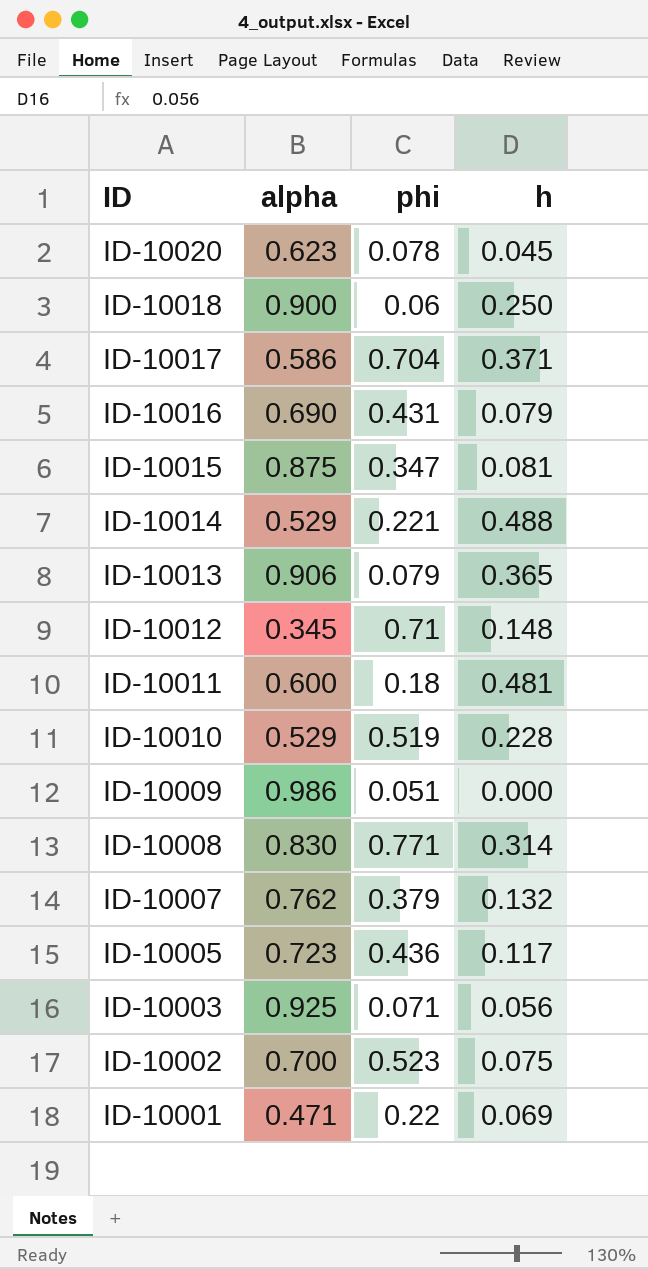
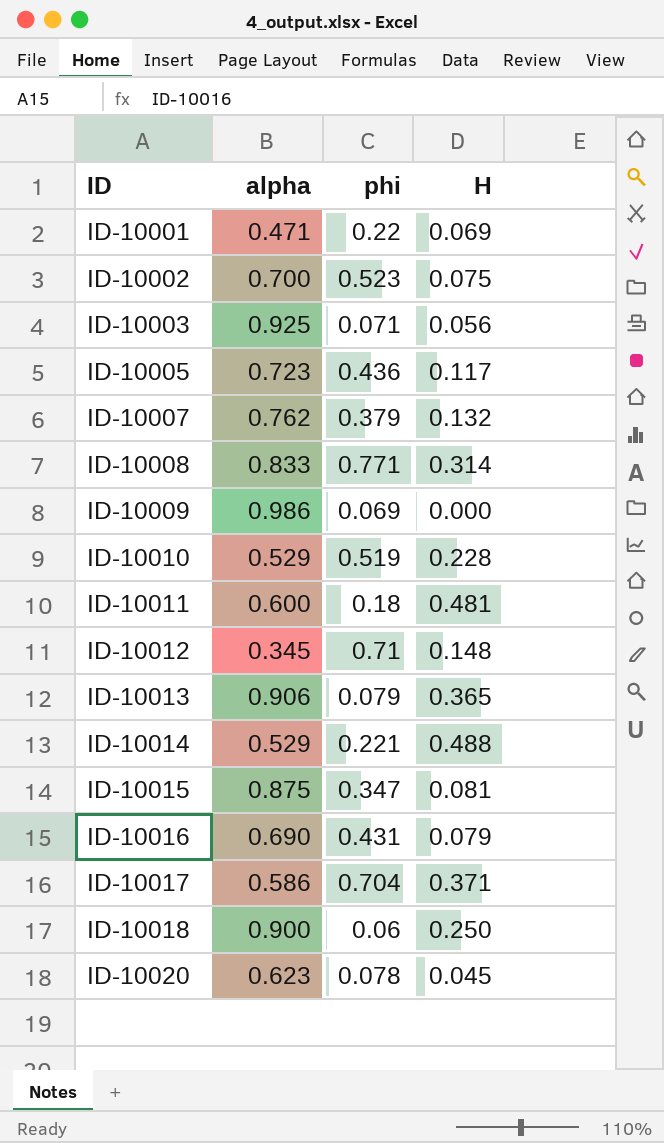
row order: ID descending -> ID ascending
column name: h -> H
ID-10008 | alpha: 0.830 -> 0.833
ID-10009 | phi: 0.051 -> 0.069

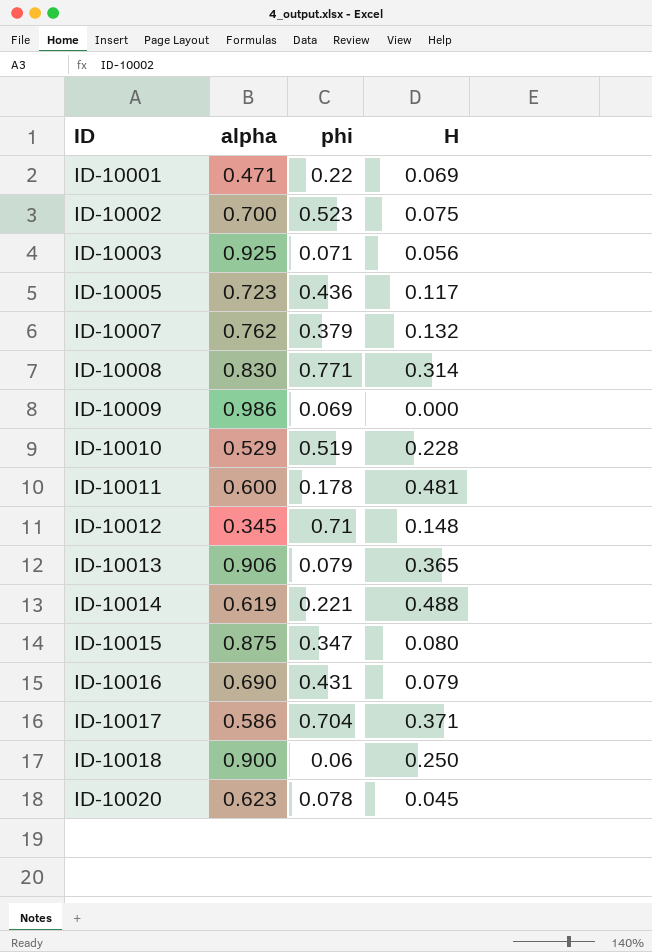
ID-10008 | alpha: 0.833 -> 0.830
ID-10011 | phi: 0.18 -> 0.178
ID-10014 | alpha: 0.529 -> 0.619
ID-10015 | H: 0.081 -> 0.080

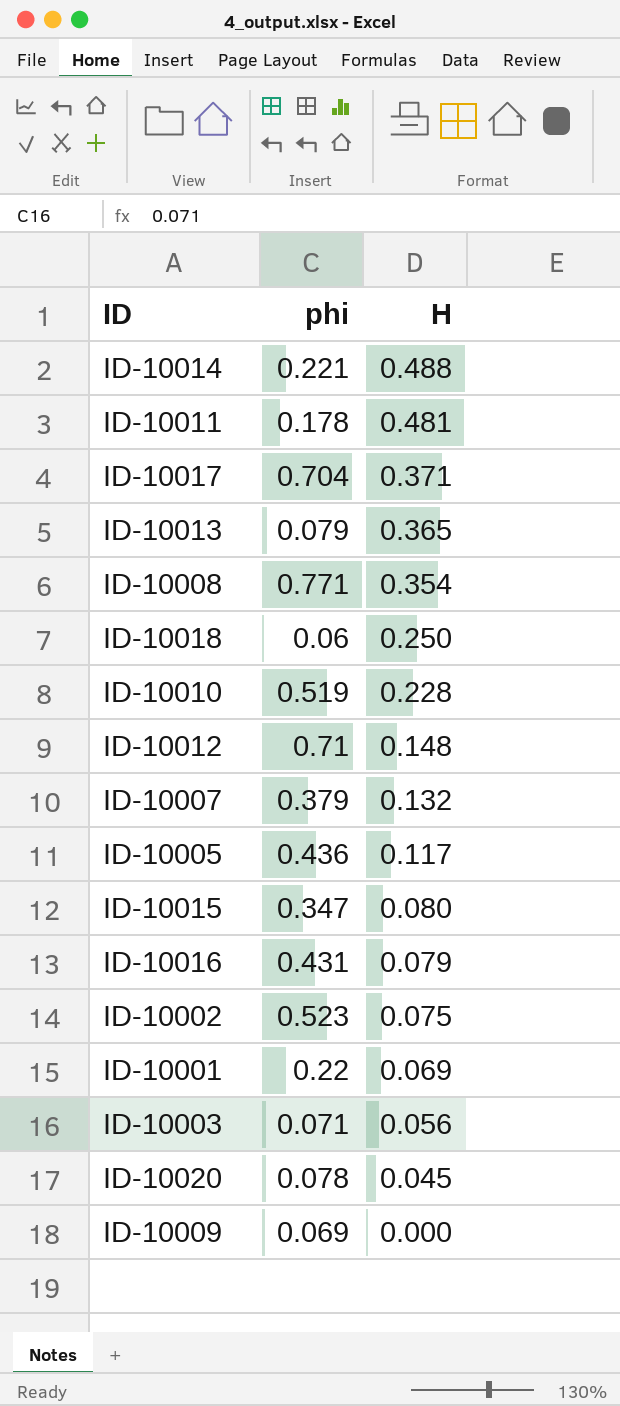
row order: ID ascending -> H descending
column alpha | position: 2 -> none
ID-10008 | H: 0.314 -> 0.354

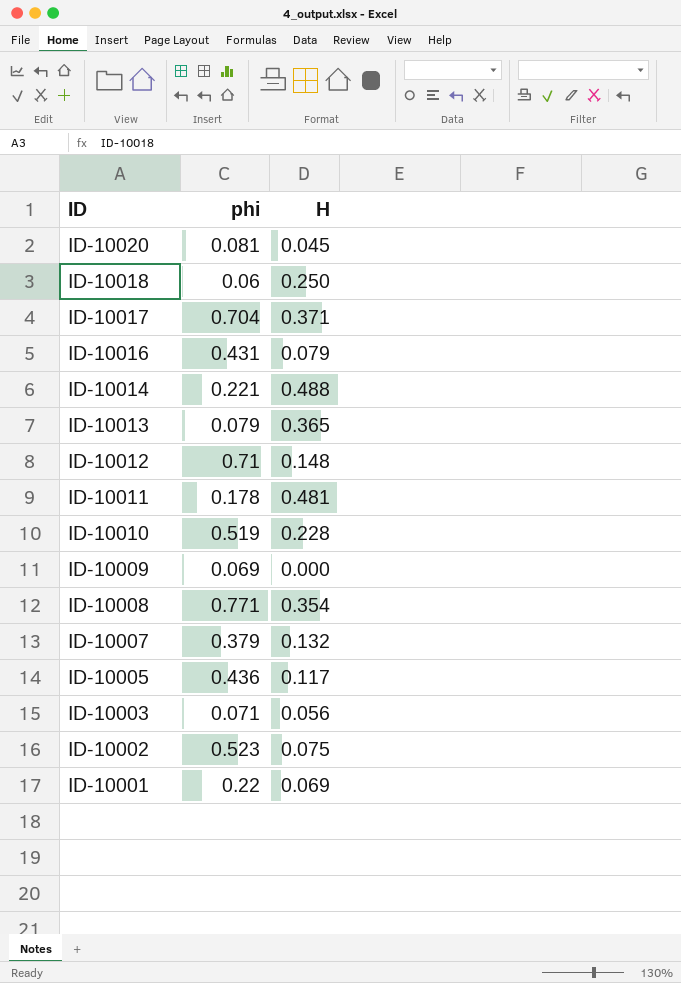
row order: H descending -> ID descending
row ID-10015: 0.347 | 0.080 -> none
ID-10020 | phi: 0.078 -> 0.081

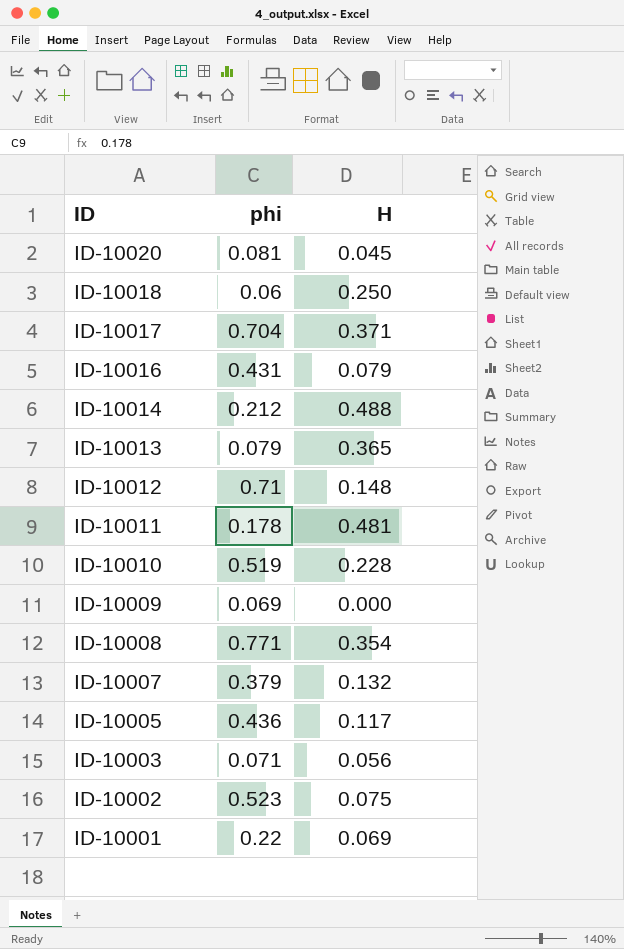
ID-10014 | phi: 0.221 -> 0.212

